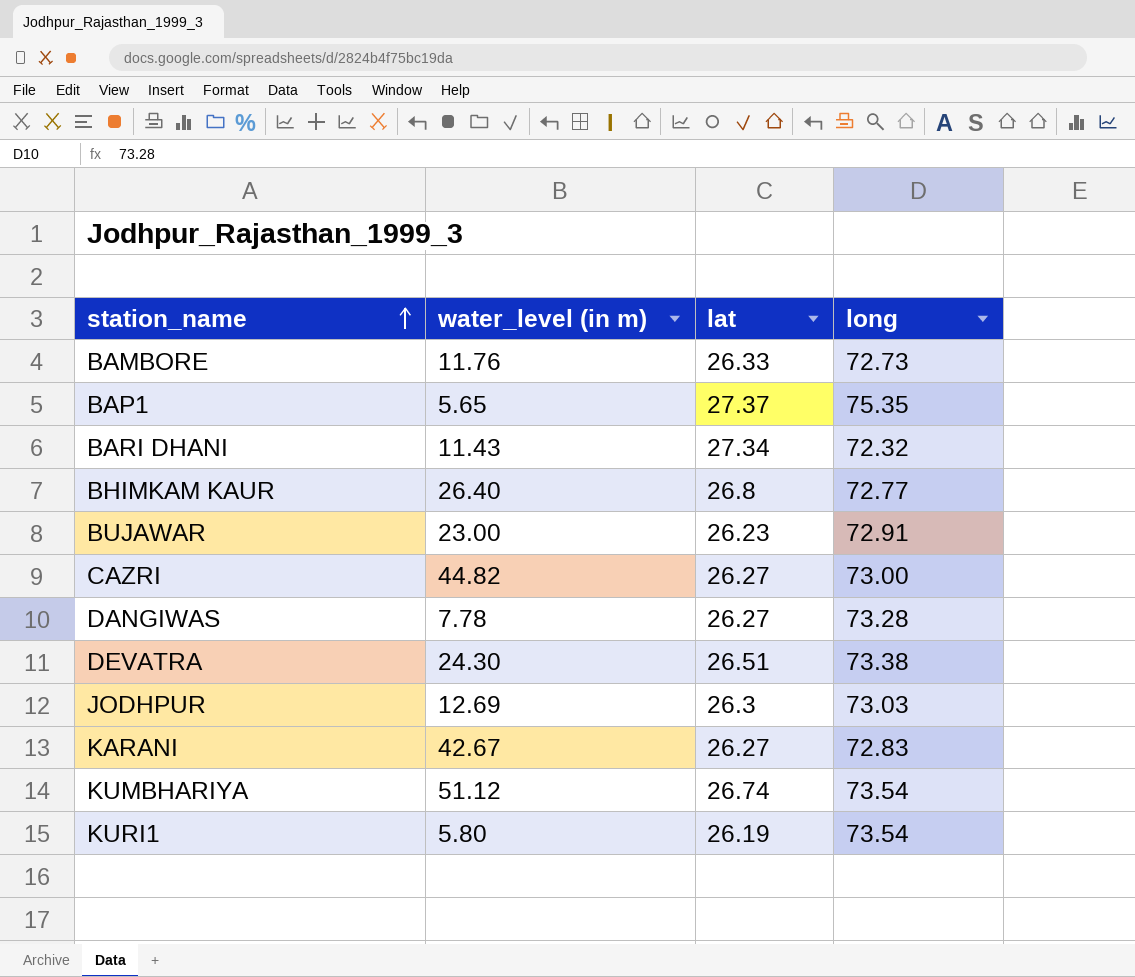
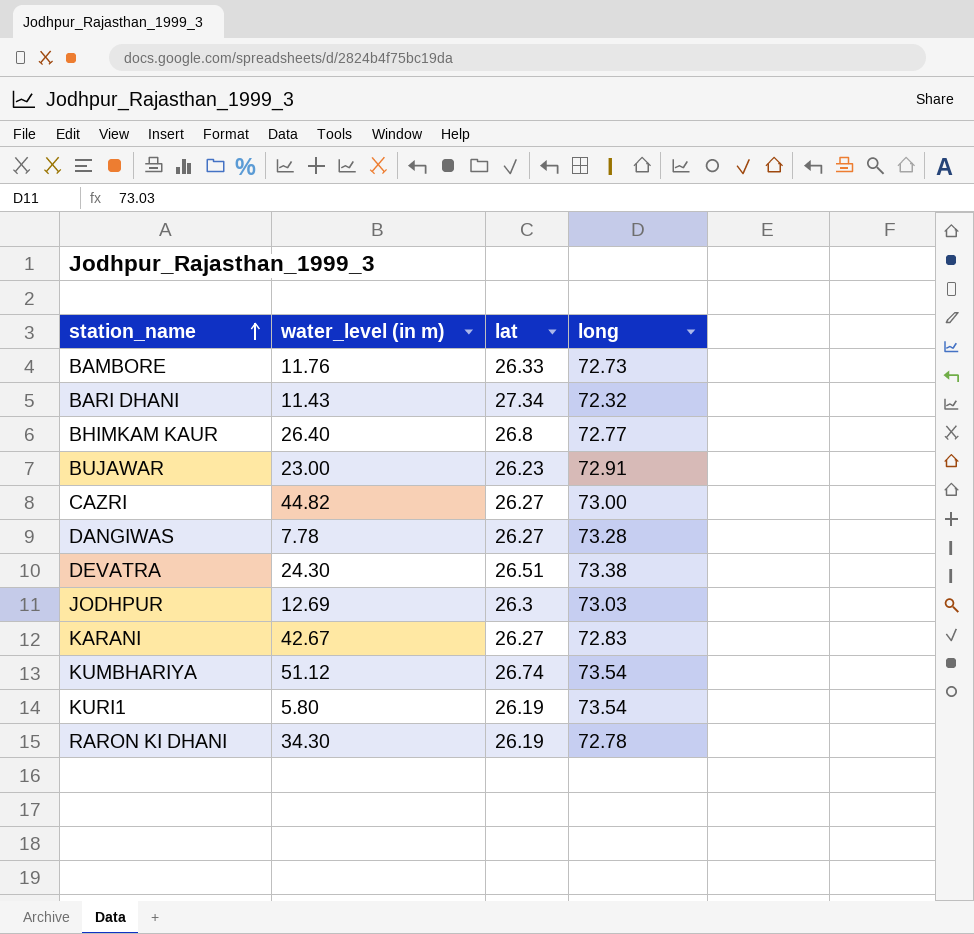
row BAP1: 5.65 | 27.37 | 75.35 -> none
row RARON KI DHANI: none -> 34.30 | 26.19 | 72.78

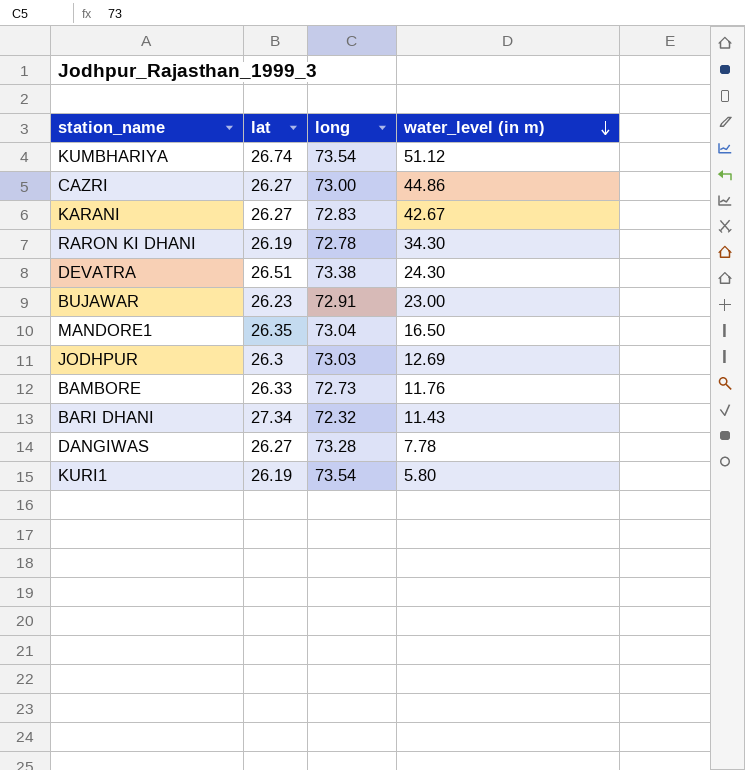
row order: station_name ascending -> water_level (in m) descending
column water_level (in m) | position: 2 -> 4
row BHIMKAM KAUR: 26.40 | 26.8 | 72.77 -> none
CAZRI | water_level (in m): 44.82 -> 44.86
row MANDORE1: none -> 26.35 | 73.04 | 16.50

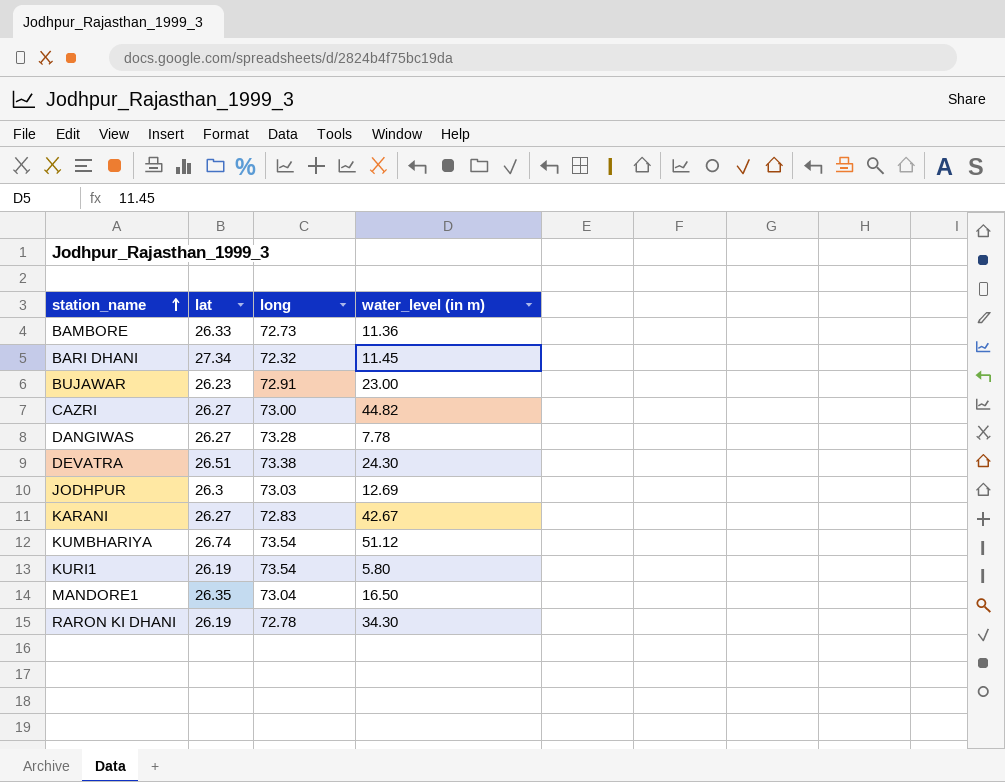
row order: water_level (in m) descending -> station_name ascending
BAMBORE | water_level (in m): 11.76 -> 11.36
BARI DHANI | water_level (in m): 11.43 -> 11.45
CAZRI | water_level (in m): 44.86 -> 44.82

